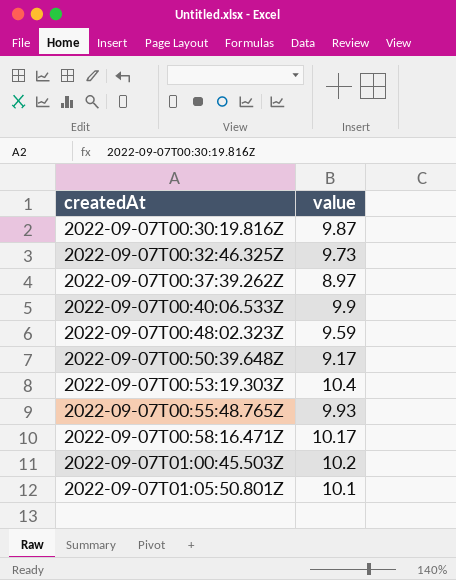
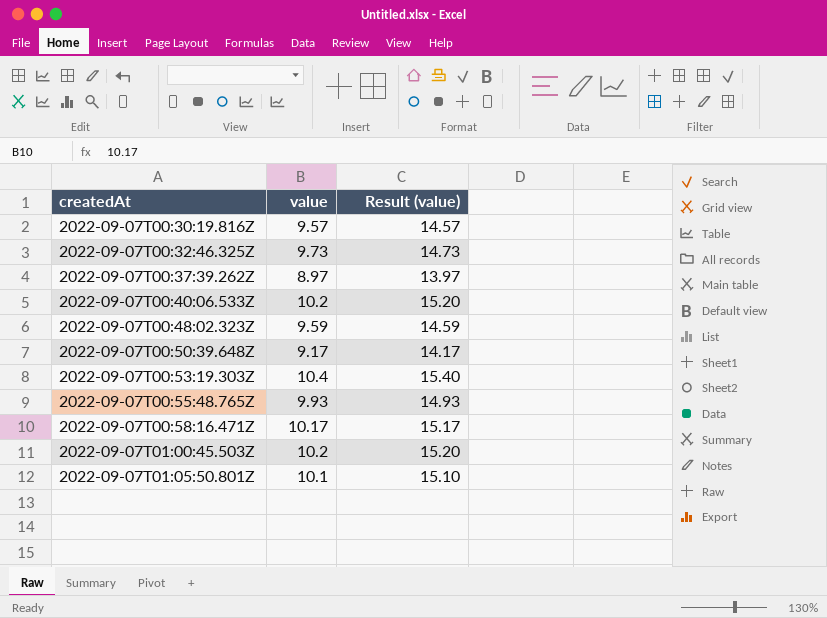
column Result (value) | formula: none -> [value] + 5
2022-09-07T00:30:19.816Z | value: 9.87 -> 9.57
2022-09-07T00:40:06.533Z | value: 9.9 -> 10.2

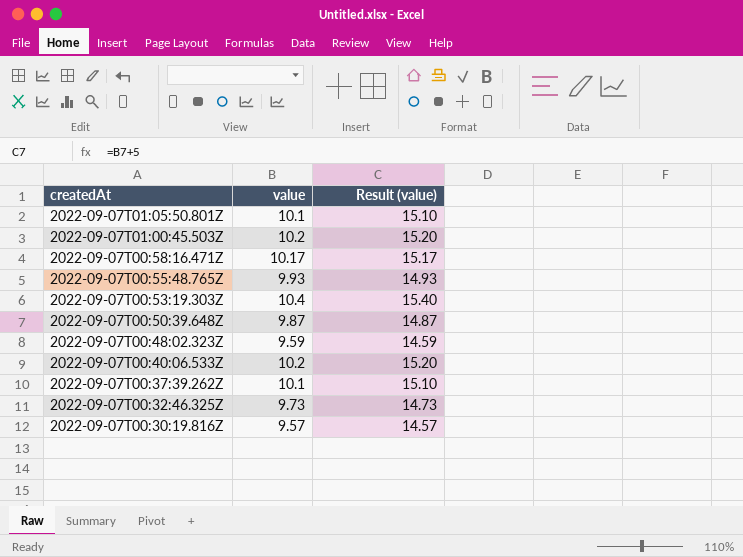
row order: createdAt ascending -> createdAt descending
2022-09-07T00:50:39.648Z | value: 9.17 -> 9.87
2022-09-07T00:50:39.648Z | Result (value): 14.17 -> 14.87
2022-09-07T00:37:39.262Z | value: 8.97 -> 10.1
2022-09-07T00:37:39.262Z | Result (value): 13.97 -> 15.10

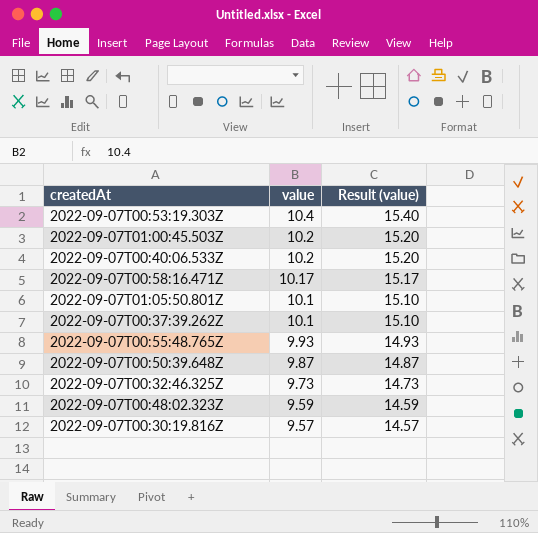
row order: createdAt descending -> value descending

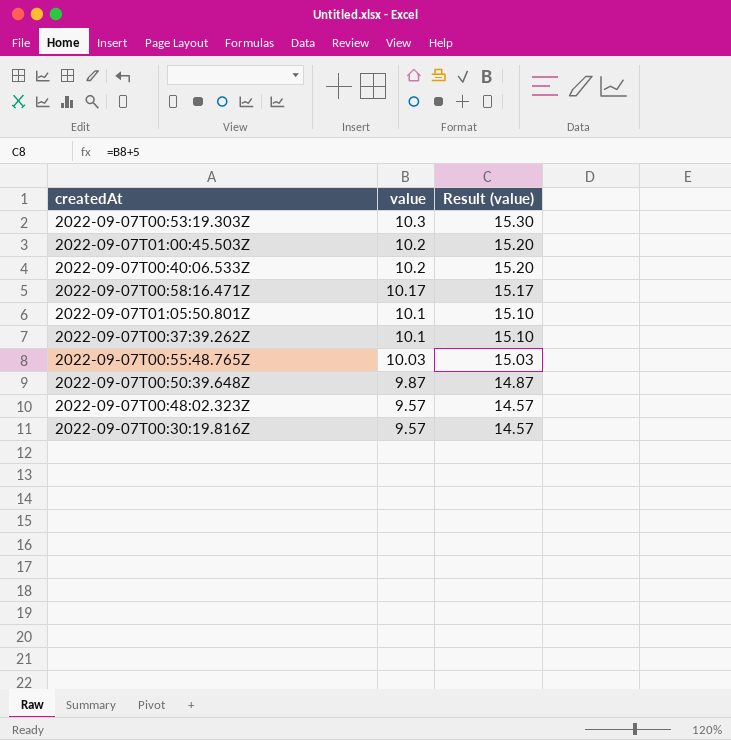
row 2022-09-07T00:32:46.325Z: 9.73 | 14.73 -> none
2022-09-07T00:53:19.303Z | value: 10.4 -> 10.3
2022-09-07T00:53:19.303Z | Result (value): 15.40 -> 15.30
2022-09-07T00:55:48.765Z | value: 9.93 -> 10.03
2022-09-07T00:55:48.765Z | Result (value): 14.93 -> 15.03
2022-09-07T00:48:02.323Z | value: 9.59 -> 9.57
2022-09-07T00:48:02.323Z | Result (value): 14.59 -> 14.57

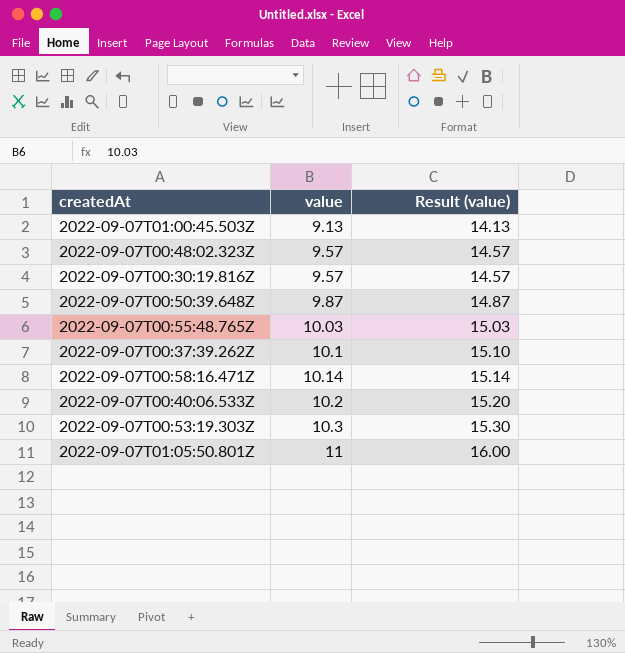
row order: value descending -> value ascending
2022-09-07T01:00:45.503Z | value: 10.2 -> 9.13
2022-09-07T01:00:45.503Z | Result (value): 15.20 -> 14.13
2022-09-07T00:58:16.471Z | value: 10.17 -> 10.14
2022-09-07T00:58:16.471Z | Result (value): 15.17 -> 15.14
2022-09-07T01:05:50.801Z | value: 10.1 -> 11
2022-09-07T01:05:50.801Z | Result (value): 15.10 -> 16.00

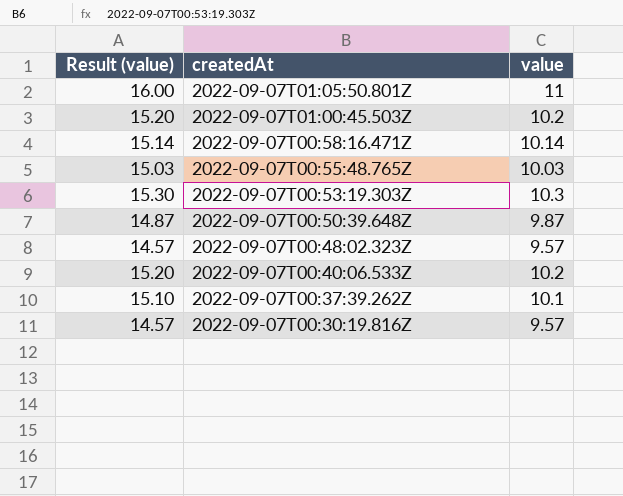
row order: value ascending -> createdAt descending
column Result (value) | position: 3 -> 1
2022-09-07T01:00:45.503Z | Result (value): 14.13 -> 15.20
2022-09-07T01:00:45.503Z | value: 9.13 -> 10.2

